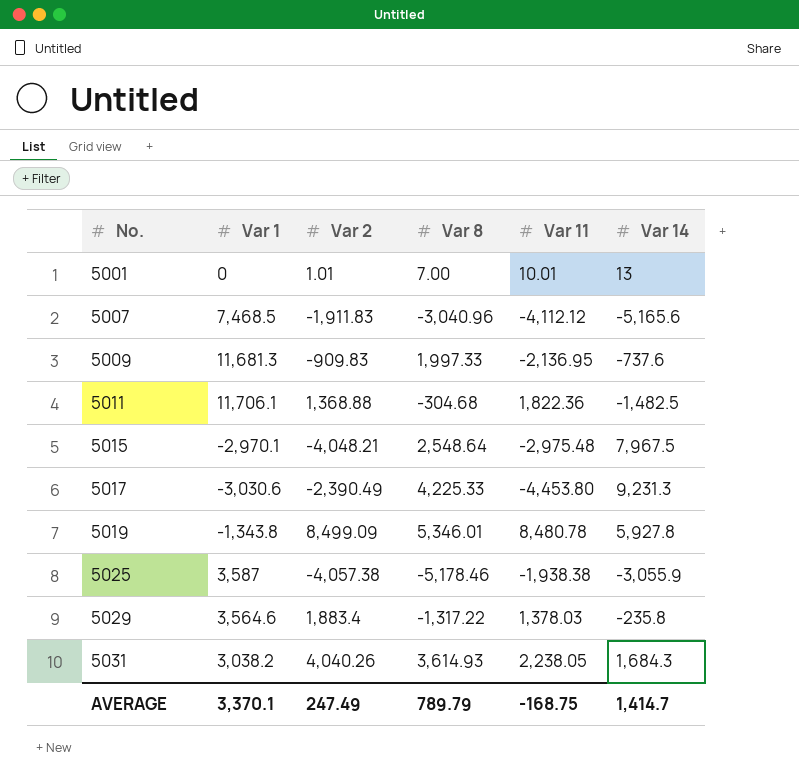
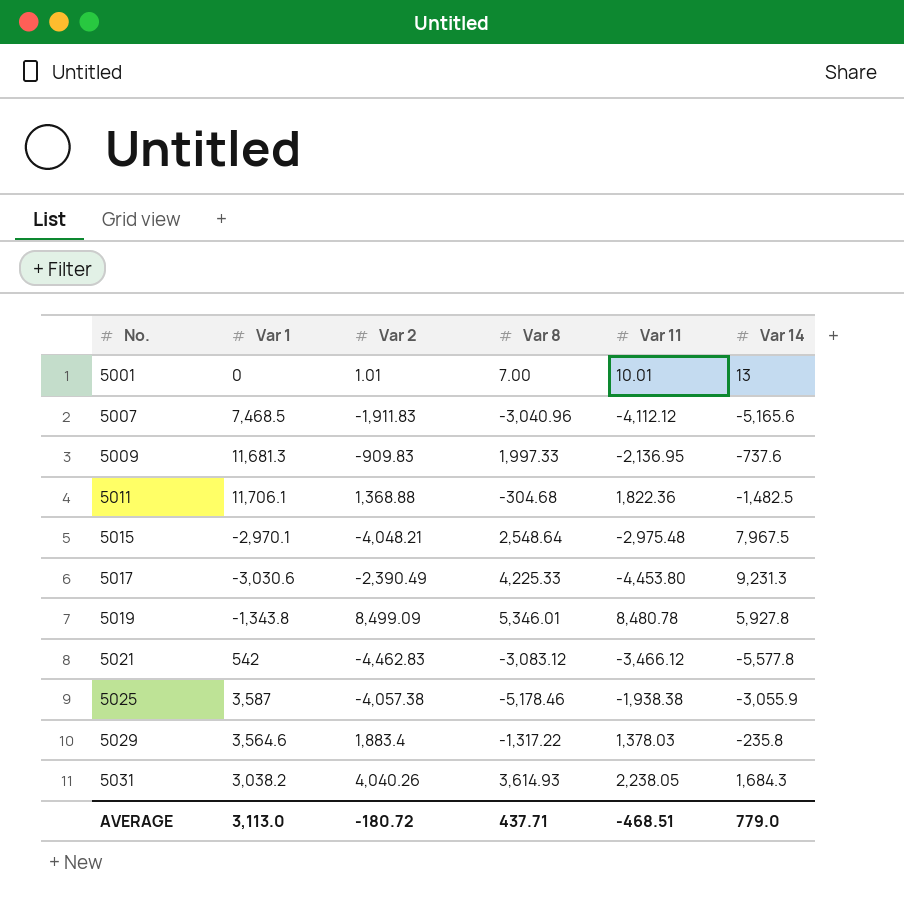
row 5021: none -> 542 | -4,462.83 | -3,083.12 | -3,466.12 | -5,577.8
AVERAGE | Var 1: 3,370.1 -> 3,113.0
AVERAGE | Var 2: 247.49 -> -180.72
AVERAGE | Var 8: 789.79 -> 437.71
AVERAGE | Var 11: -168.75 -> -468.51
AVERAGE | Var 14: 1,414.7 -> 779.0

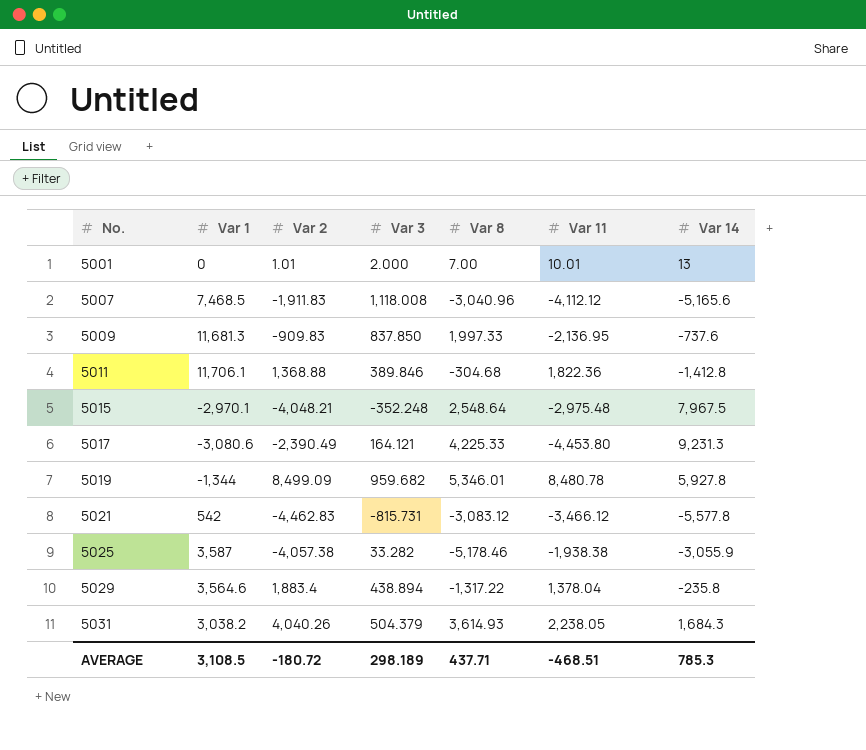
column Var 3 | position: none -> 4
5011 | Var 14: -1,482.5 -> -1,412.8
5017 | Var 1: -3,030.6 -> -3,080.6
5019 | Var 1: -1,343.8 -> -1,344
5029 | Var 11: 1,378.03 -> 1,378.04
AVERAGE | Var 1: 3,113.0 -> 3,108.5
AVERAGE | Var 14: 779.0 -> 785.3

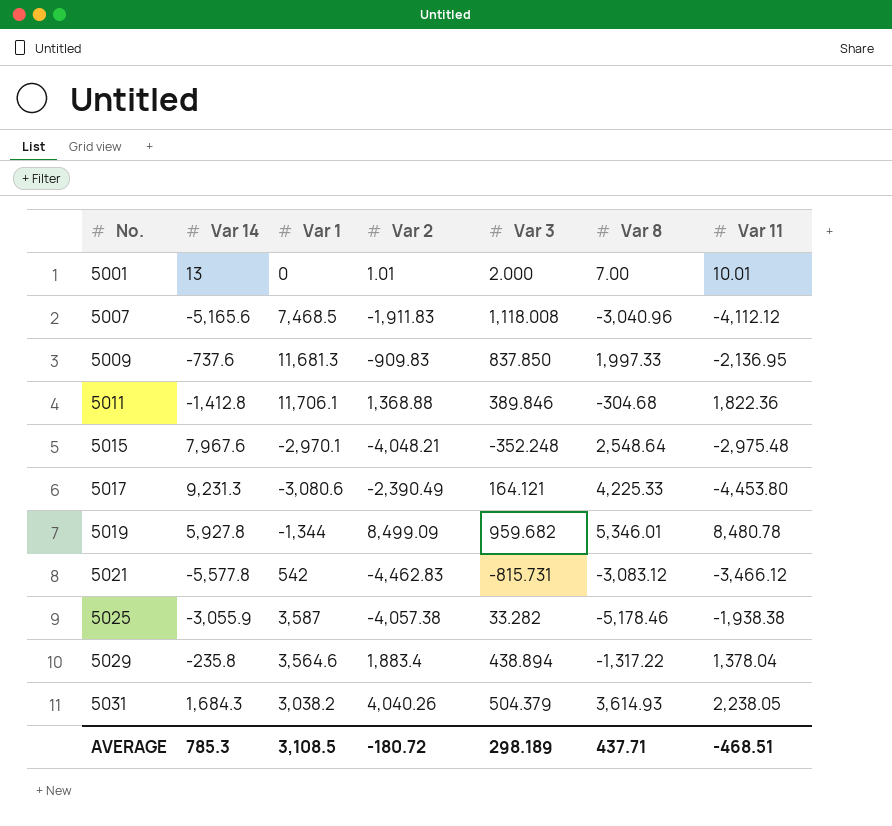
column Var 14 | position: 7 -> 2
5015 | Var 14: 7,967.5 -> 7,967.6

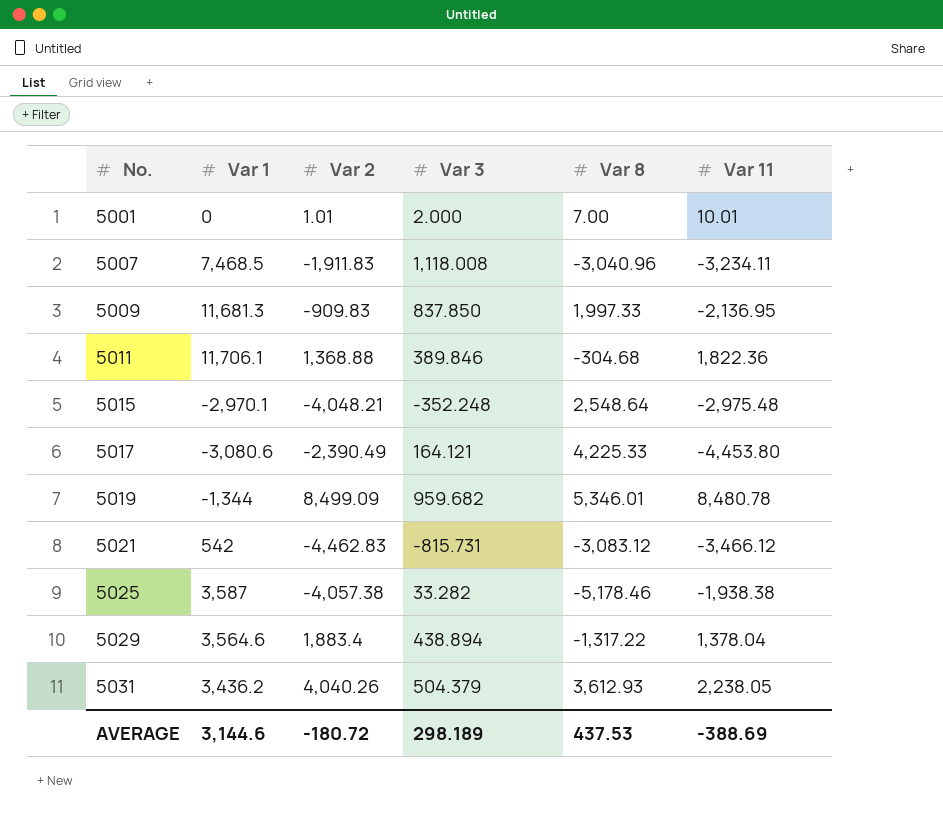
column Var 14 | position: 2 -> none
5007 | Var 11: -4,112.12 -> -3,234.11
5031 | Var 1: 3,038.2 -> 3,436.2
5031 | Var 8: 3,614.93 -> 3,612.93
AVERAGE | Var 1: 3,108.5 -> 3,144.6
AVERAGE | Var 8: 437.71 -> 437.53
AVERAGE | Var 11: -468.51 -> -388.69

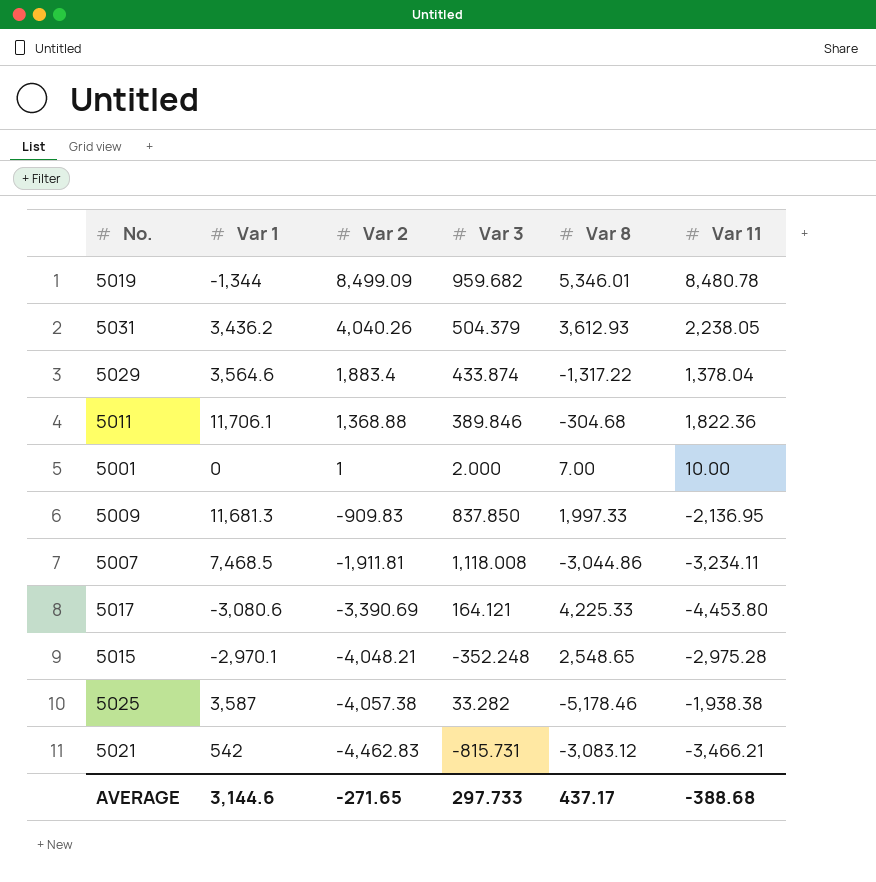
row order: No. ascending -> Var 2 descending
5029 | Var 3: 438.894 -> 433.874
5001 | Var 2: 1.01 -> 1
5001 | Var 11: 10.01 -> 10.00
5007 | Var 2: -1,911.83 -> -1,911.81
5007 | Var 8: -3,040.96 -> -3,044.86
5017 | Var 2: -2,390.49 -> -3,390.69
5015 | Var 8: 2,548.64 -> 2,548.65
5015 | Var 11: -2,975.48 -> -2,975.28
5021 | Var 11: -3,466.12 -> -3,466.21
AVERAGE | Var 2: -180.72 -> -271.65
AVERAGE | Var 3: 298.189 -> 297.733
AVERAGE | Var 8: 437.53 -> 437.17
AVERAGE | Var 11: -388.69 -> -388.68

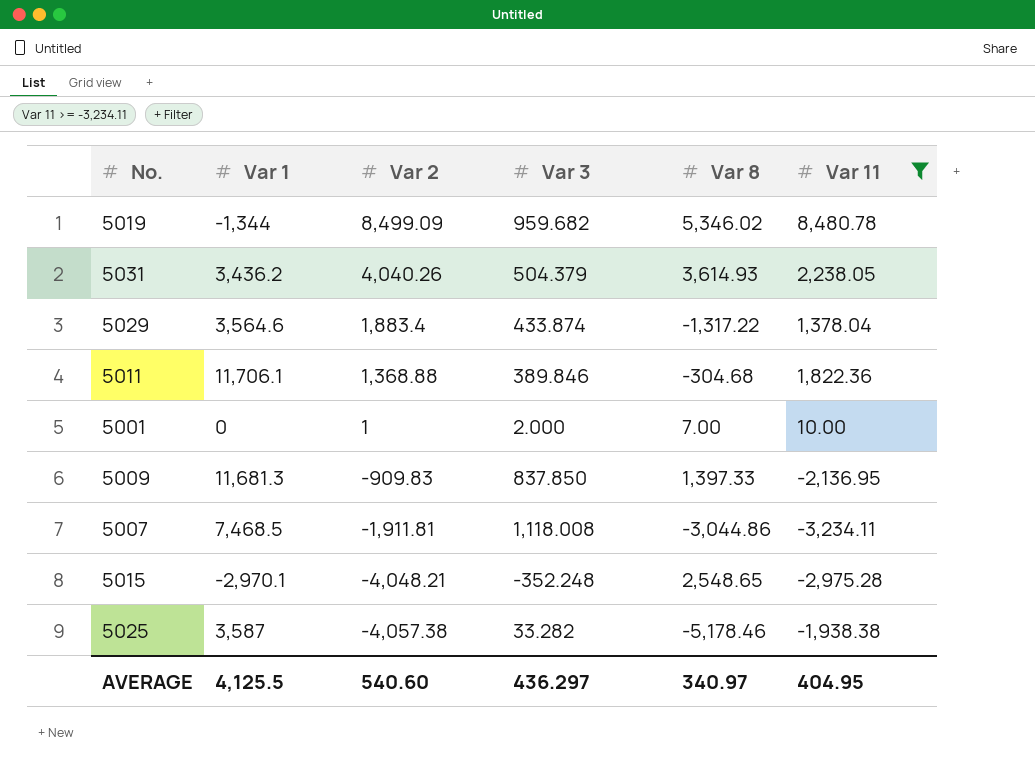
filter: none -> Var 11 >= -3,234.11
5019 | Var 8: 5,346.01 -> 5,346.02
5031 | Var 8: 3,612.93 -> 3,614.93
5009 | Var 8: 1,997.33 -> 1,397.33
AVERAGE | Var 1: 3,144.6 -> 4,125.5
AVERAGE | Var 2: -271.65 -> 540.60
AVERAGE | Var 3: 297.733 -> 436.297
AVERAGE | Var 8: 437.17 -> 340.97
AVERAGE | Var 11: -388.68 -> 404.95

